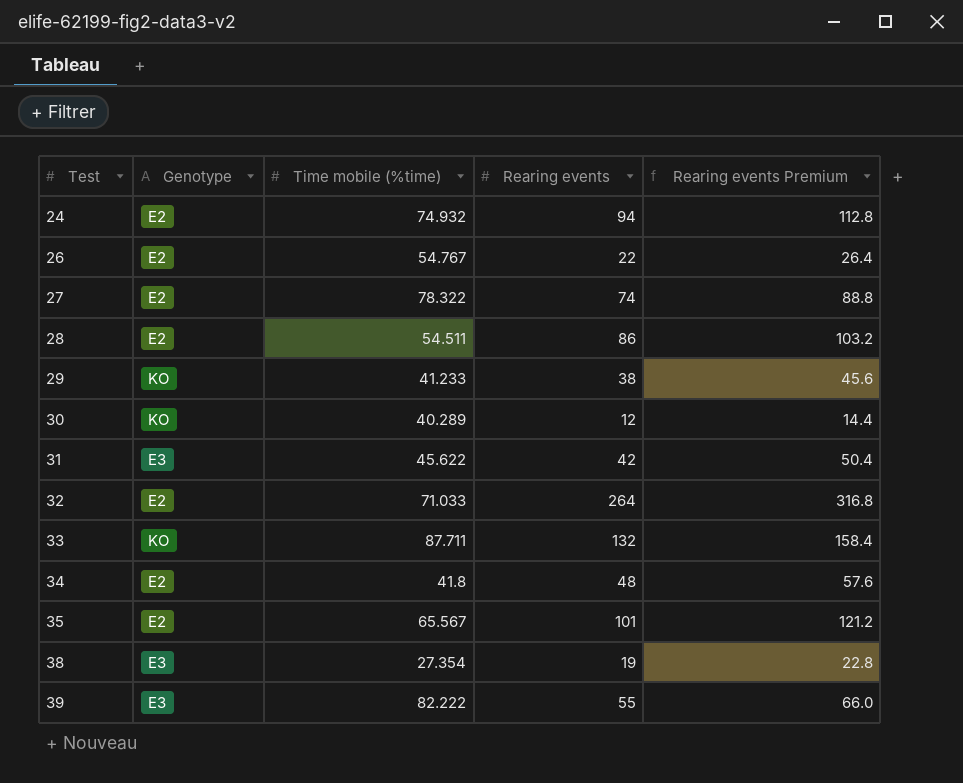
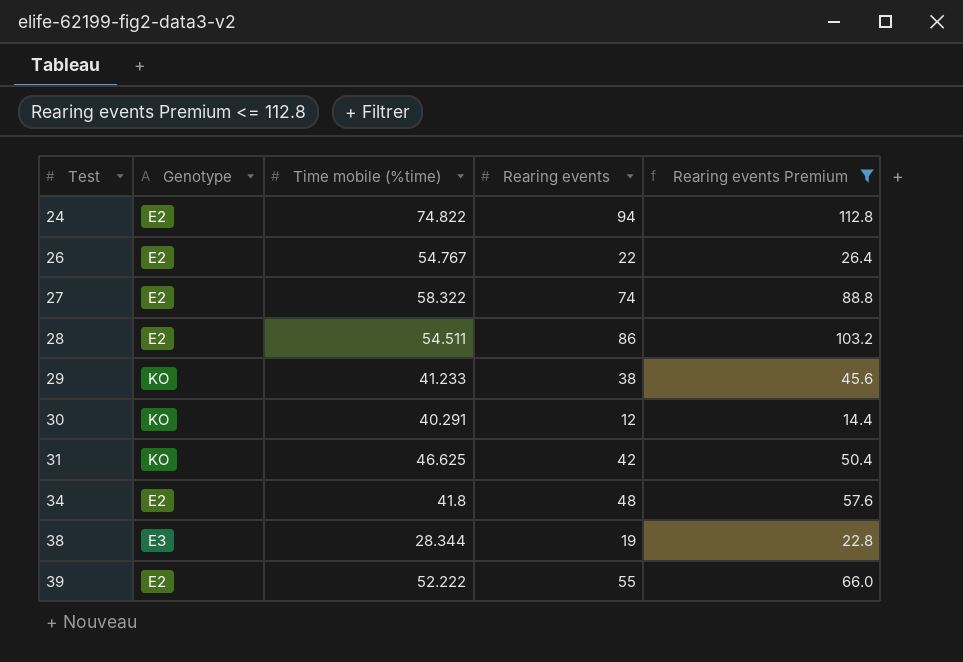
filter: none -> Rearing events Premium <= 112.8
24 | Time mobile (%time): 74.932 -> 74.822
27 | Time mobile (%time): 78.322 -> 58.322
30 | Time mobile (%time): 40.289 -> 40.291
31 | Genotype: E3 -> KO
31 | Time mobile (%time): 45.622 -> 46.625
38 | Time mobile (%time): 27.354 -> 28.344
39 | Genotype: E3 -> E2
39 | Time mobile (%time): 82.222 -> 52.222

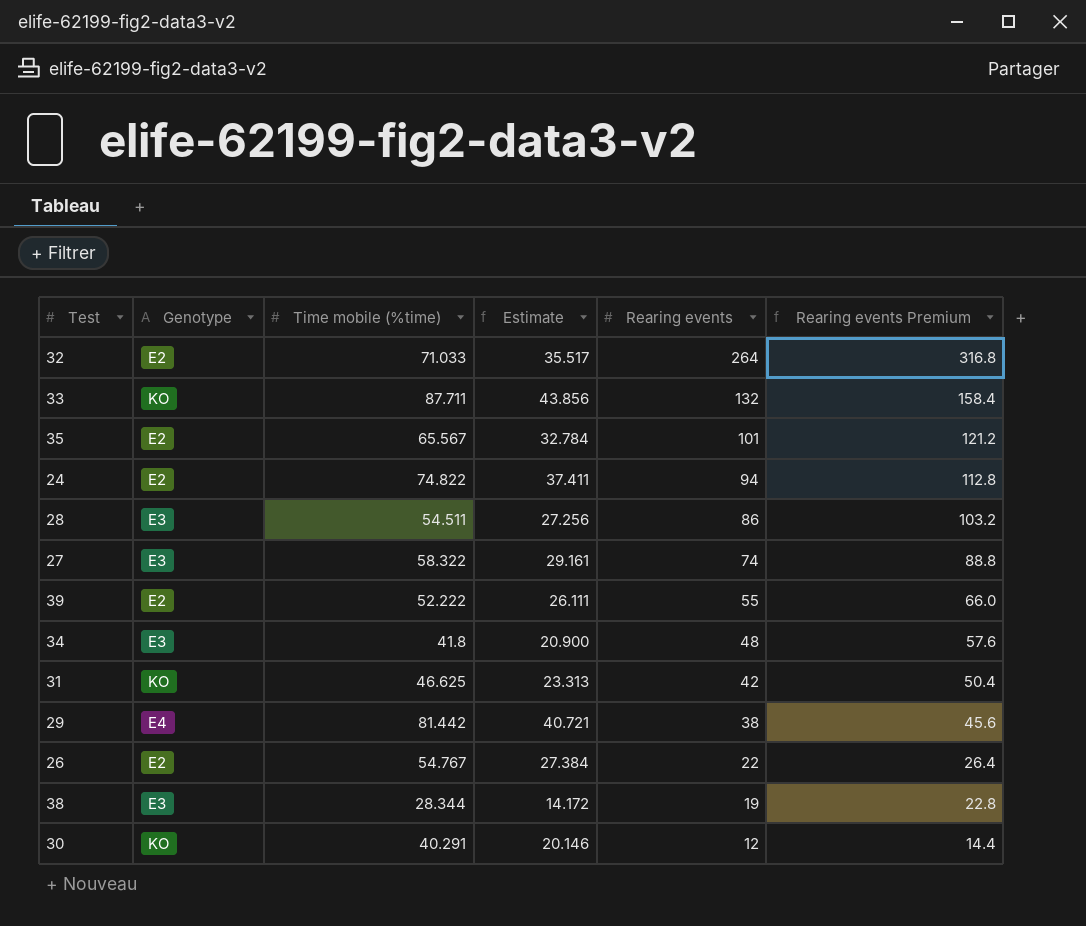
filter: Rearing events Premium <= 112.8 -> none
row order: Test ascending -> Rearing events descending
column Estimate | formula: none -> [Time mobile (%time)] * 0.5
28 | Genotype: E2 -> E3
27 | Genotype: E2 -> E3
34 | Genotype: E2 -> E3
29 | Genotype: KO -> E4
29 | Time mobile (%time): 41.233 -> 81.442

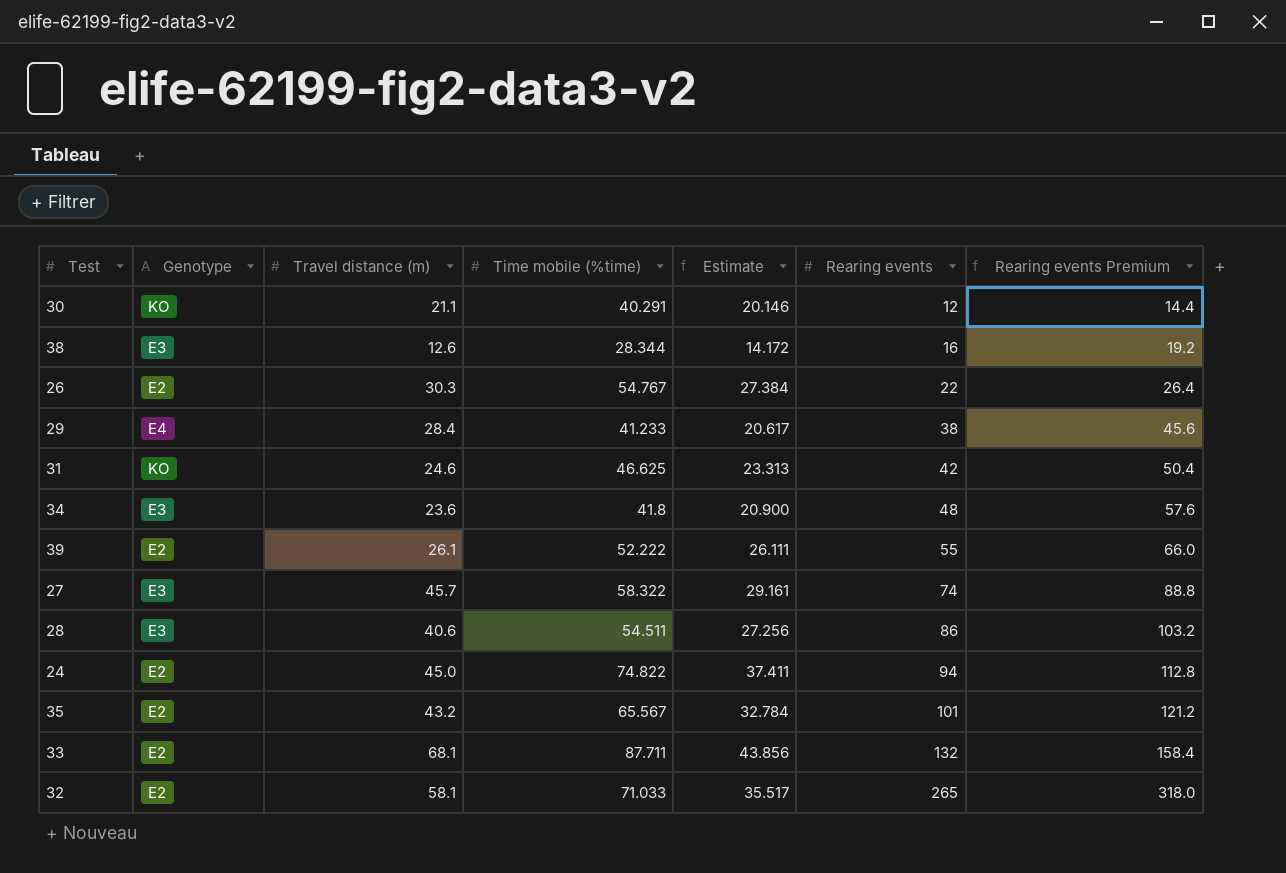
row order: Rearing events descending -> Rearing events ascending
column Travel distance (m) | position: none -> 3
38 | Rearing events: 19 -> 16
38 | Rearing events Premium: 22.8 -> 19.2
29 | Time mobile (%time): 81.442 -> 41.233
29 | Estimate: 40.721 -> 20.617
33 | Genotype: KO -> E2
32 | Rearing events: 264 -> 265
32 | Rearing events Premium: 316.8 -> 318.0

